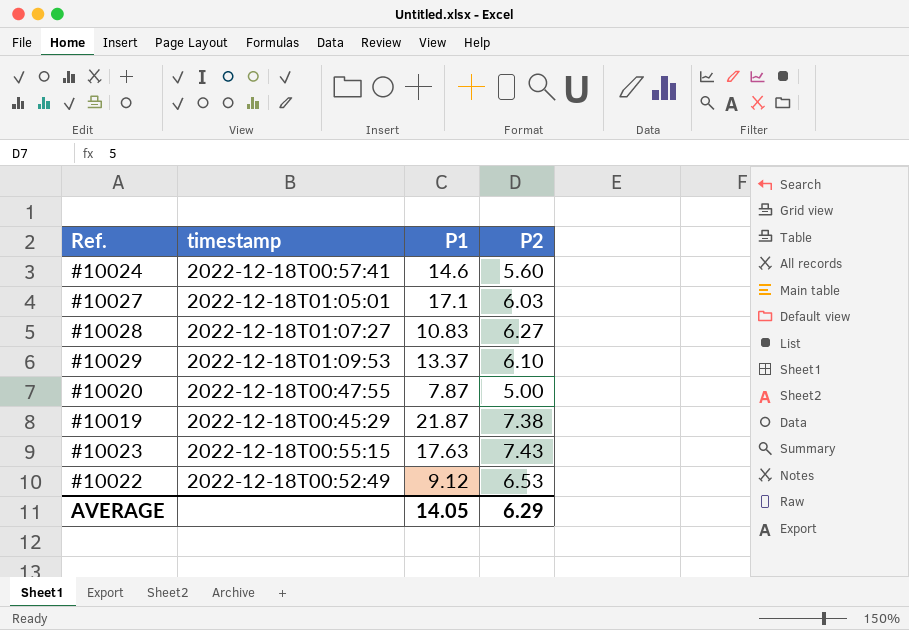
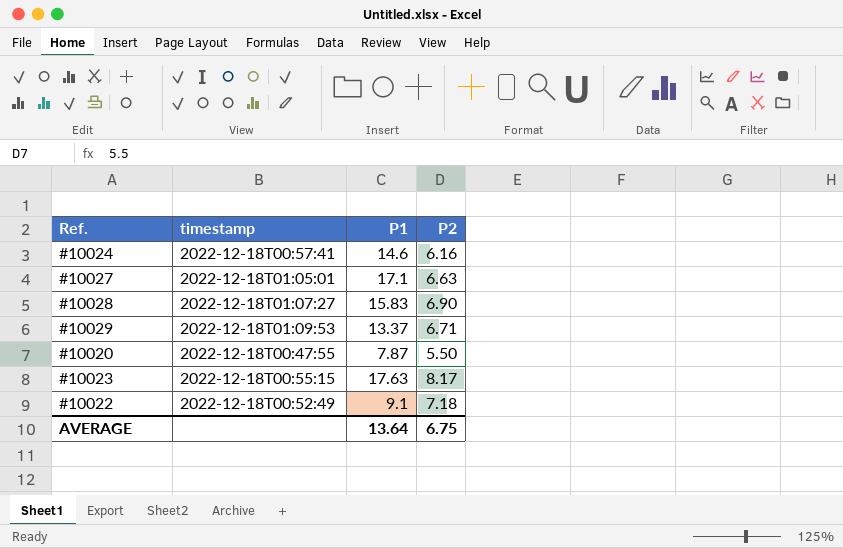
row #10019: 2022-12-18T00:45:29 | 21.87 | 7.38 -> none
#10024 | P2: 5.60 -> 6.16
#10027 | P2: 6.03 -> 6.63
#10028 | P1: 10.83 -> 15.83
#10028 | P2: 6.27 -> 6.90
#10029 | P2: 6.10 -> 6.71
#10020 | P2: 5.00 -> 5.50
#10023 | P2: 7.43 -> 8.17
#10022 | P1: 9.12 -> 9.1
#10022 | P2: 6.53 -> 7.18
AVERAGE | P1: 14.05 -> 13.64
AVERAGE | P2: 6.29 -> 6.75

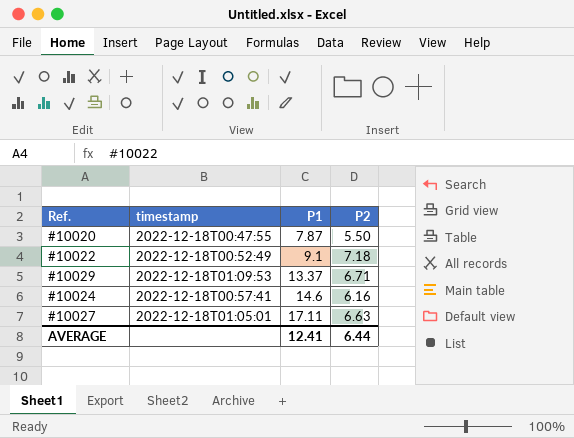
row order: none -> P1 ascending
row #10028: 2022-12-18T01:07:27 | 15.83 | 6.90 -> none
row #10023: 2022-12-18T00:55:15 | 17.63 | 8.17 -> none
#10027 | P1: 17.1 -> 17.11
AVERAGE | P1: 13.64 -> 12.41
AVERAGE | P2: 6.75 -> 6.44

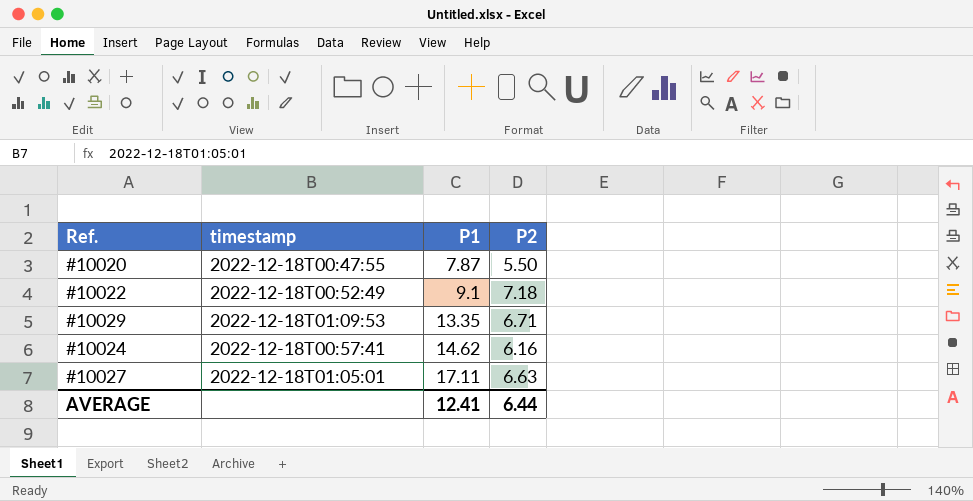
#10029 | P1: 13.37 -> 13.35
#10024 | P1: 14.6 -> 14.62

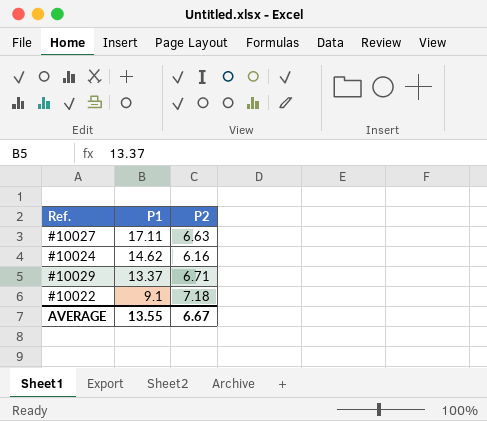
row order: P1 ascending -> P1 descending
column timestamp | position: 2 -> none
row #10020: 2022-12-18T00:47:55 | 7.87 | 5.50 -> none
#10029 | P1: 13.35 -> 13.37
AVERAGE | P1: 12.41 -> 13.55
AVERAGE | P2: 6.44 -> 6.67

